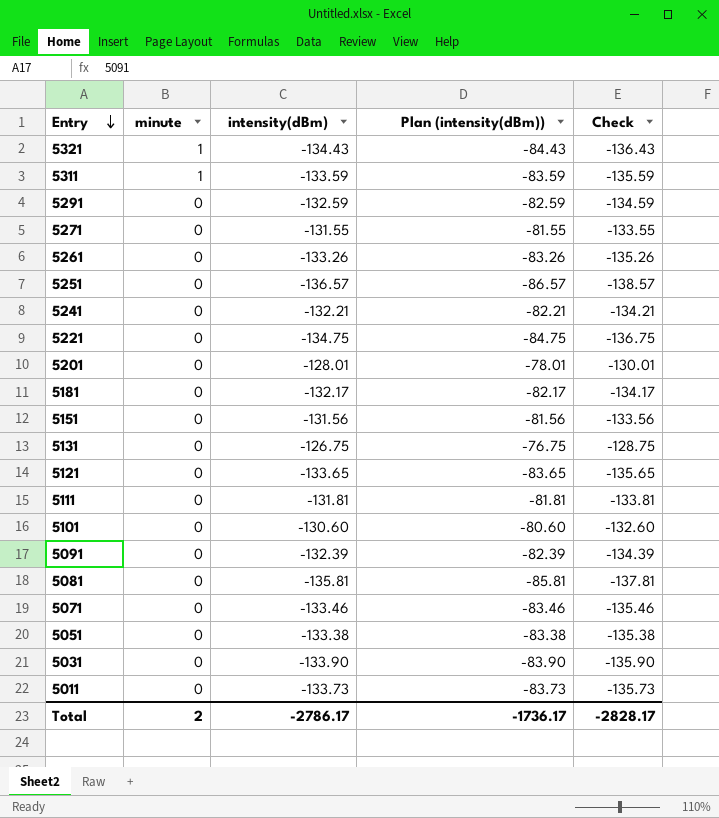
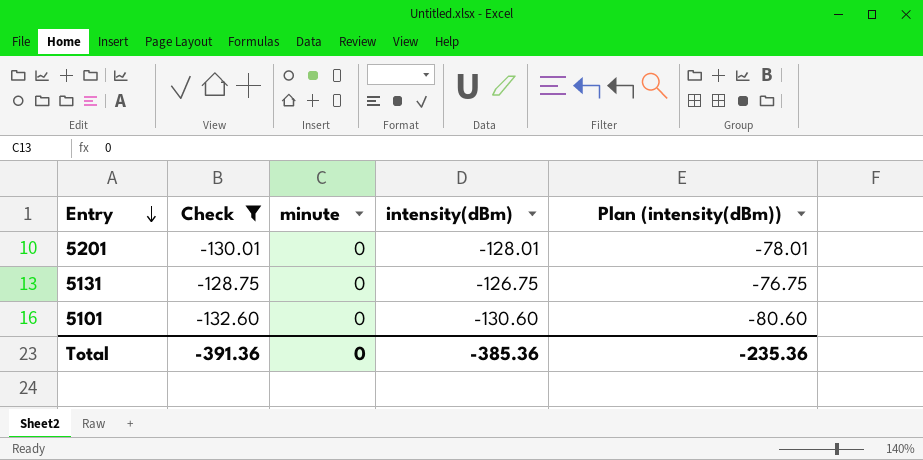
filter: none -> Check >= -132.60
column Check | position: 5 -> 2
Total | Check: -2828.17 -> -391.36
Total | minute: 2 -> 0
Total | intensity(dBm): -2786.17 -> -385.36
Total | Plan (intensity(dBm)): -1736.17 -> -235.36

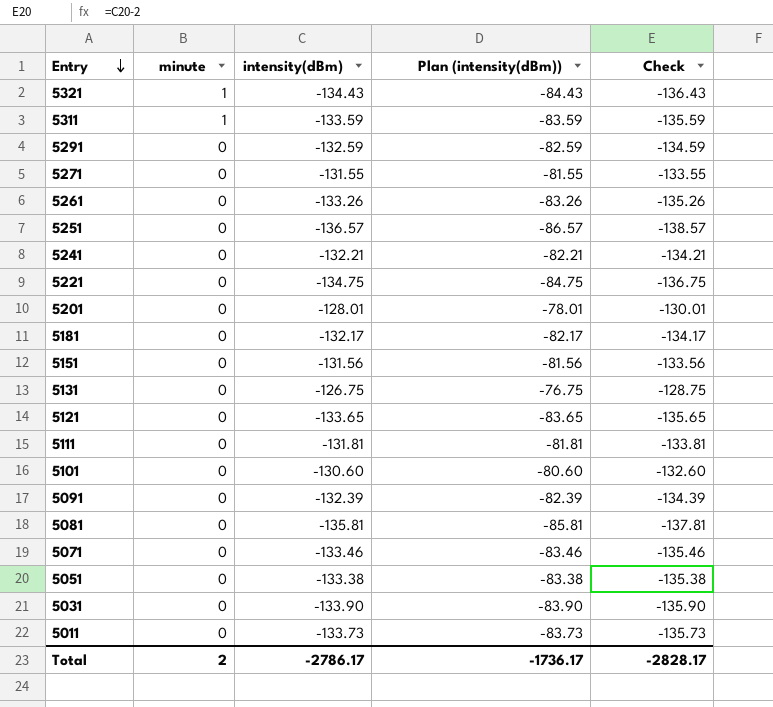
filter: Check >= -132.60 -> none
column Check | position: 2 -> 5
Total | minute: 0 -> 2
Total | intensity(dBm): -385.36 -> -2786.17
Total | Plan (intensity(dBm)): -235.36 -> -1736.17
Total | Check: -391.36 -> -2828.17

